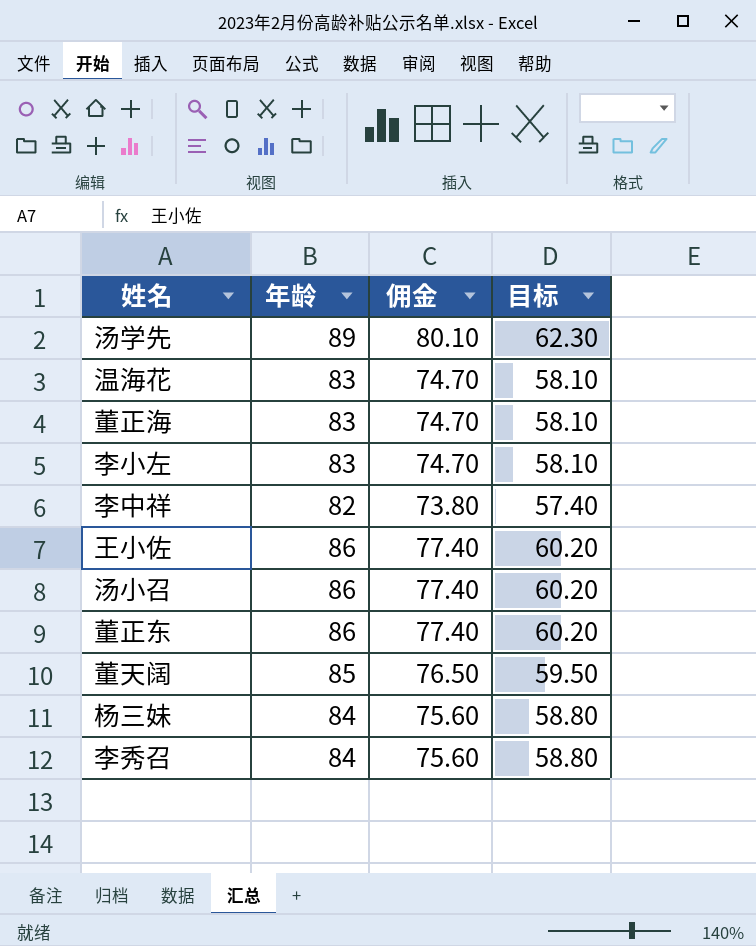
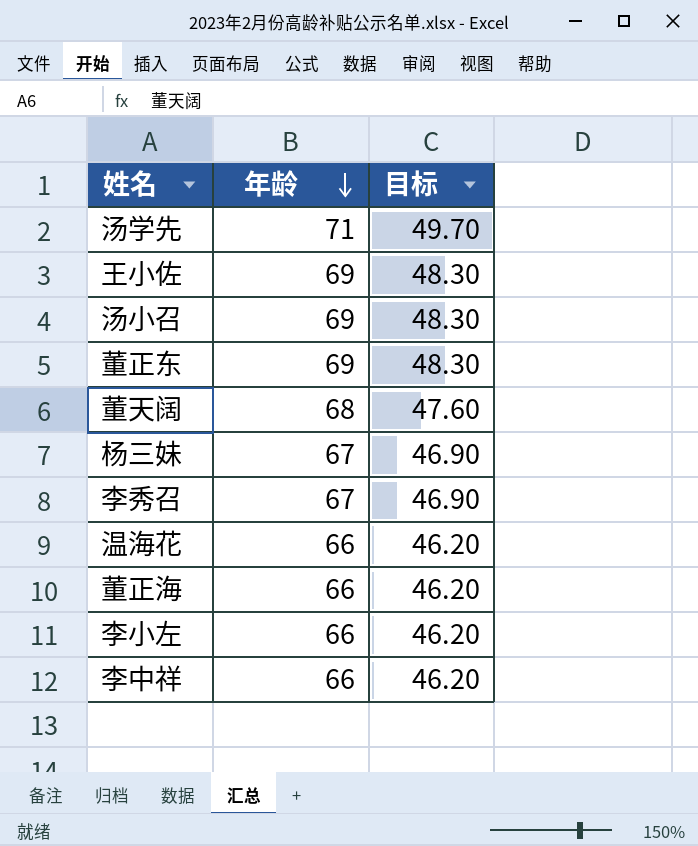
row order: none -> 年龄 descending
column 佣金 | formula: [年龄] * 0.9 -> none
汤学先 | 年龄: 89 -> 71
汤学先 | 目标: 62.30 -> 49.70
王小佐 | 年龄: 86 -> 69
王小佐 | 目标: 60.20 -> 48.30
汤小召 | 年龄: 86 -> 69
汤小召 | 目标: 60.20 -> 48.30
董正东 | 年龄: 86 -> 69
董正东 | 目标: 60.20 -> 48.30
董天阔 | 年龄: 85 -> 68
董天阔 | 目标: 59.50 -> 47.60
杨三妹 | 年龄: 84 -> 67
杨三妹 | 目标: 58.80 -> 46.90
李秀召 | 年龄: 84 -> 67
李秀召 | 目标: 58.80 -> 46.90
温海花 | 年龄: 83 -> 66
温海花 | 目标: 58.10 -> 46.20
董正海 | 年龄: 83 -> 66
董正海 | 目标: 58.10 -> 46.20
李小左 | 年龄: 83 -> 66
李小左 | 目标: 58.10 -> 46.20
李中祥 | 年龄: 82 -> 66
李中祥 | 目标: 57.40 -> 46.20

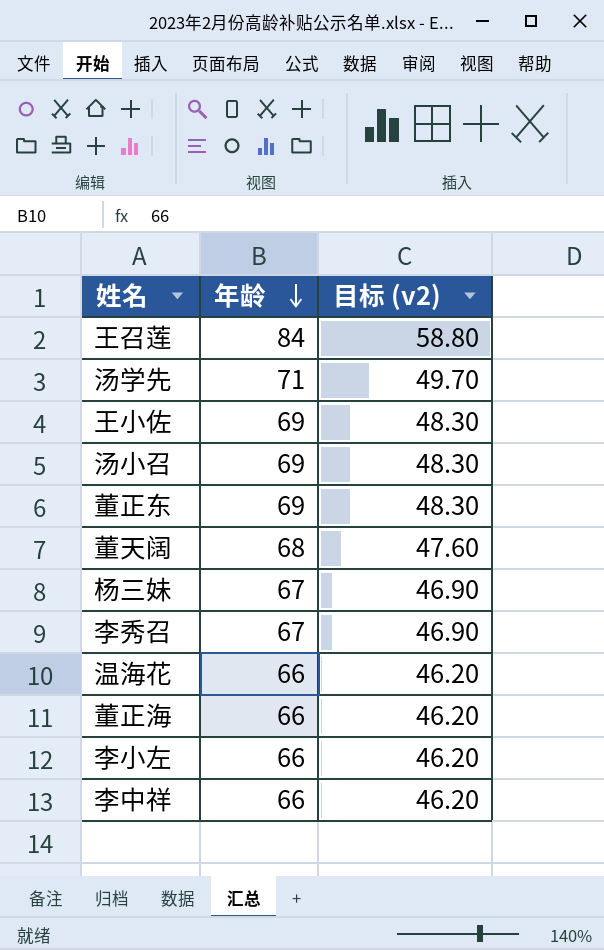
column name: 目标 -> 目标 (v2)
row 王召莲: none -> 84 | 58.80

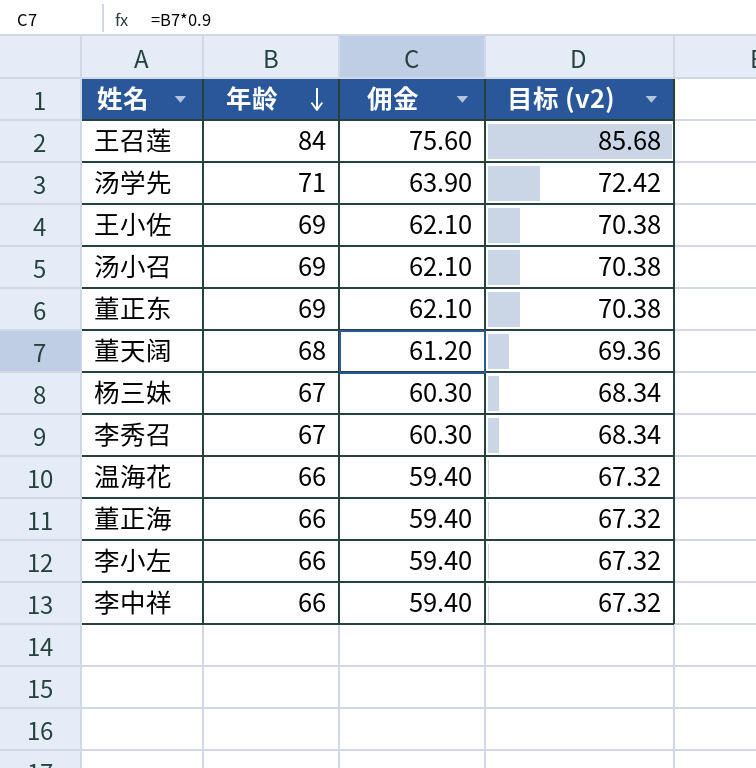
column 佣金 | formula: none -> [年龄] * 0.9
column 目标 (v2) | formula: [年龄] * 0.7 -> [年龄] * 1.02

